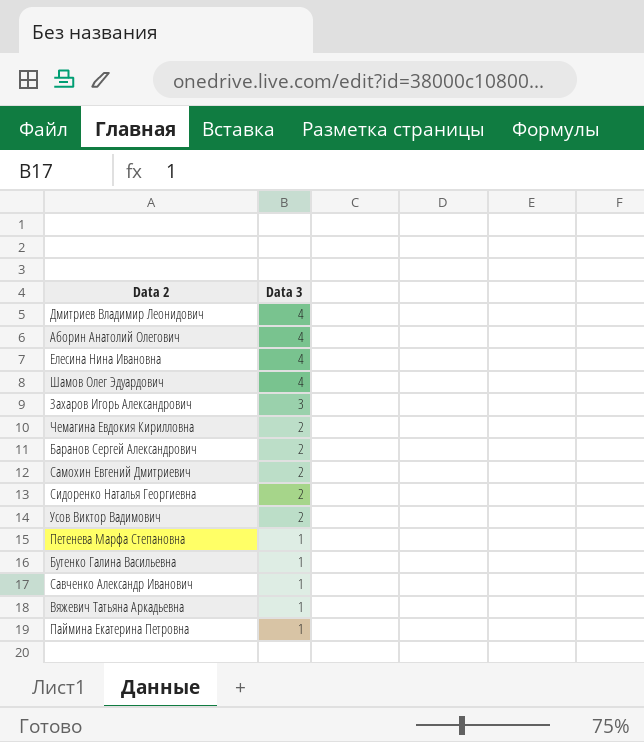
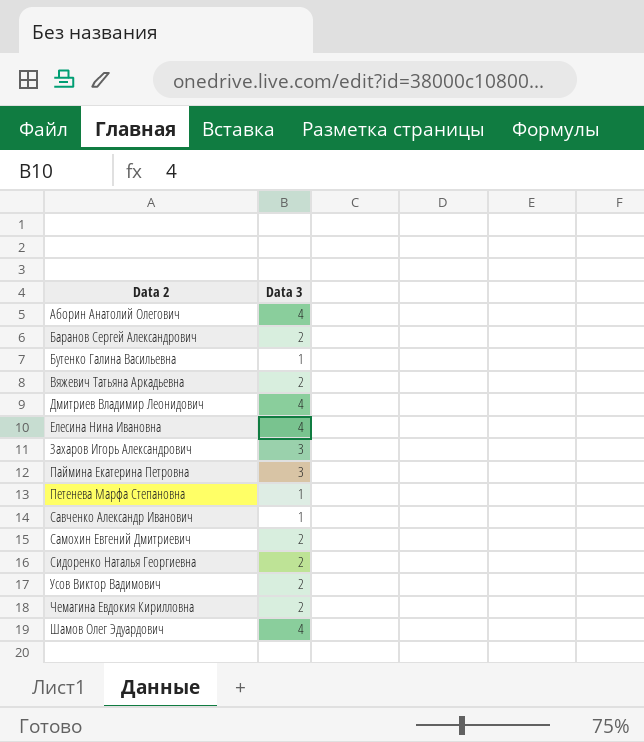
row order: Data 3 descending -> Data 2 ascending
Вяжевич Татьяна Аркадьевна | Data 3: 1 -> 2
Паймина Екатерина Петровна | Data 3: 1 -> 3

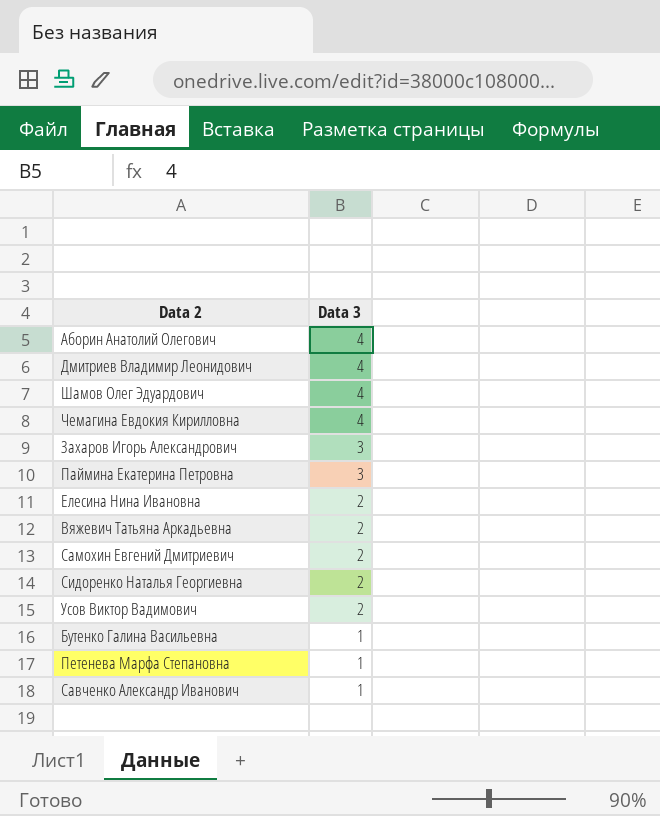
row order: Data 2 ascending -> Data 3 descending
row Баранов Сергей Александрович: 2 -> none
Чемагина Евдокия Кирилловна | Data 3: 2 -> 4
Елесина Нина Ивановна | Data 3: 4 -> 2

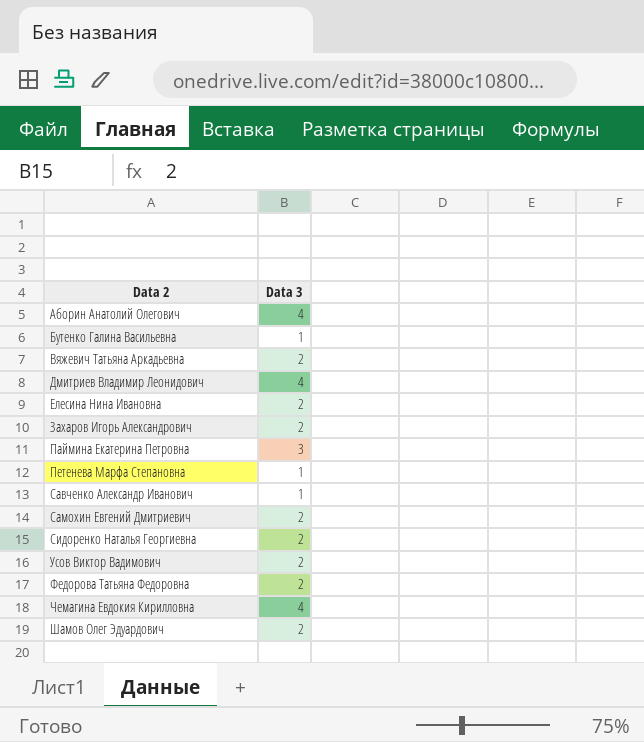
row order: Data 3 descending -> Data 2 ascending
Захаров Игорь Александрович | Data 3: 3 -> 2
row Федорова Татьяна Федоровна: none -> 2
Шамов Олег Эдуардович | Data 3: 4 -> 2

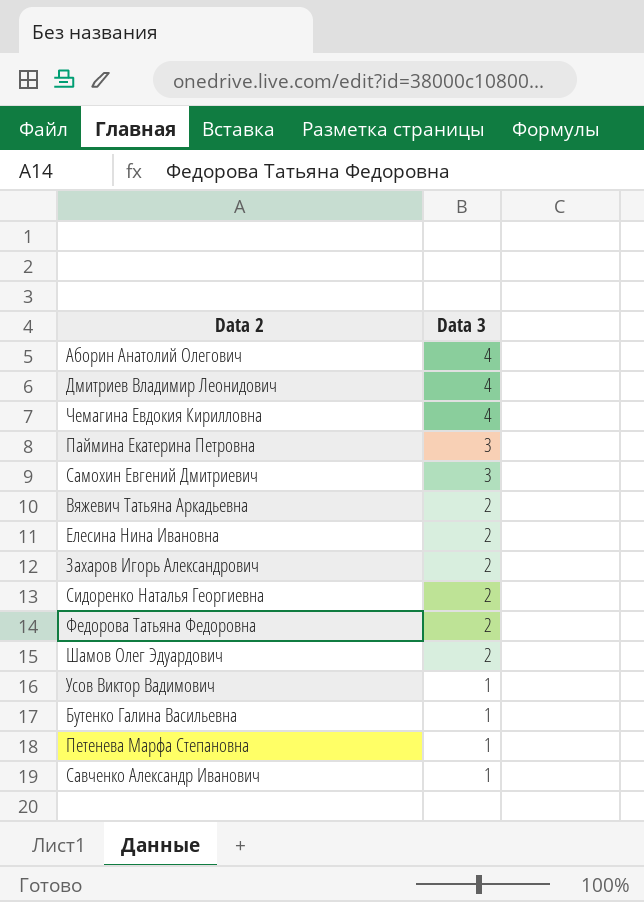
row order: Data 2 ascending -> Data 3 descending
Самохин Евгений Дмитриевич | Data 3: 2 -> 3
Усов Виктор Вадимович | Data 3: 2 -> 1

